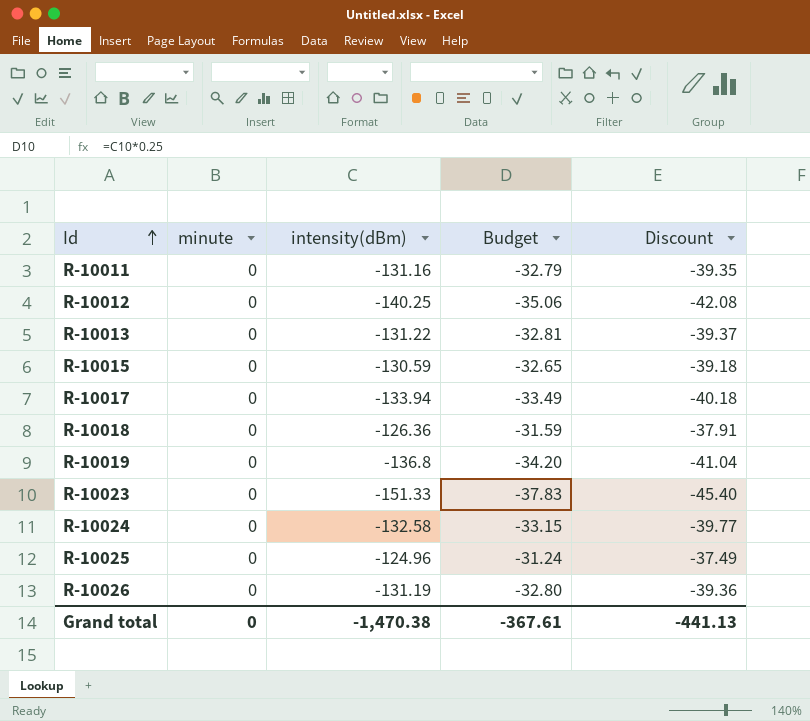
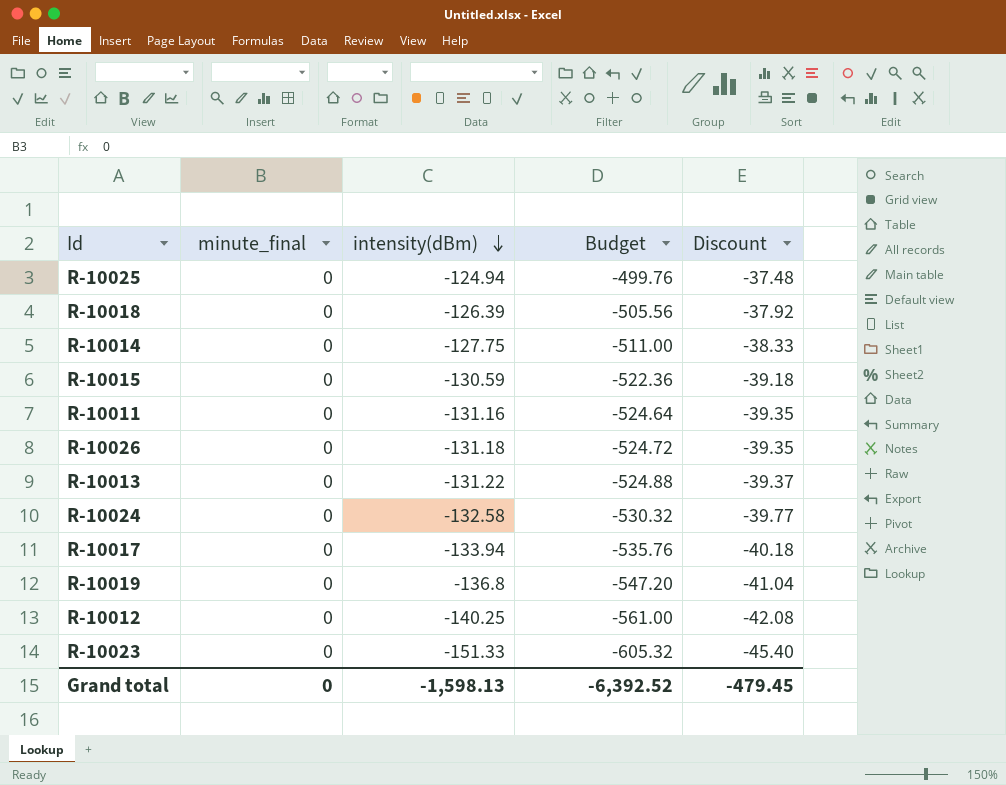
row order: Id ascending -> intensity(dBm) descending
column name: minute -> minute_final
column Budget | formula: [intensity(dBm)] * 0.25 -> [intensity(dBm)] * 4
R-10025 | intensity(dBm): -124.96 -> -124.94
R-10025 | Discount: -37.49 -> -37.48
R-10018 | intensity(dBm): -126.36 -> -126.39
R-10018 | Discount: -37.91 -> -37.92
row R-10014: none -> 0 | -127.75 | -511.00 | -38.33
R-10026 | intensity(dBm): -131.19 -> -131.18
R-10026 | Discount: -39.36 -> -39.35
Grand total | intensity(dBm): -1,470.38 -> -1,598.13
Grand total | Budget: -367.61 -> -6,392.52
Grand total | Discount: -441.13 -> -479.45

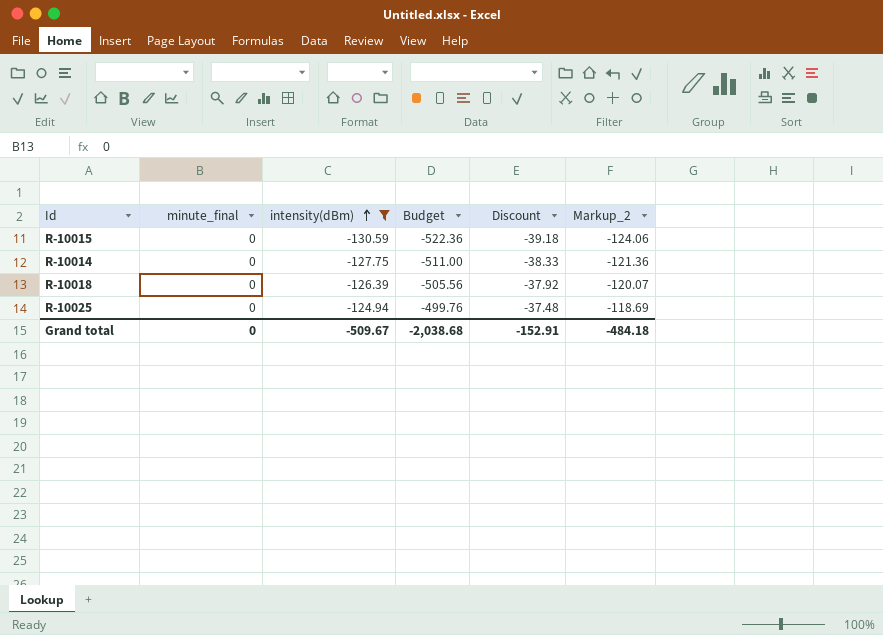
filter: none -> intensity(dBm) >= -130.59
row order: intensity(dBm) descending -> intensity(dBm) ascending
column Markup_2 | formula: none -> [intensity(dBm)] * 0.95
Grand total | intensity(dBm): -1,598.13 -> -509.67
Grand total | Budget: -6,392.52 -> -2,038.68
Grand total | Discount: -479.45 -> -152.91

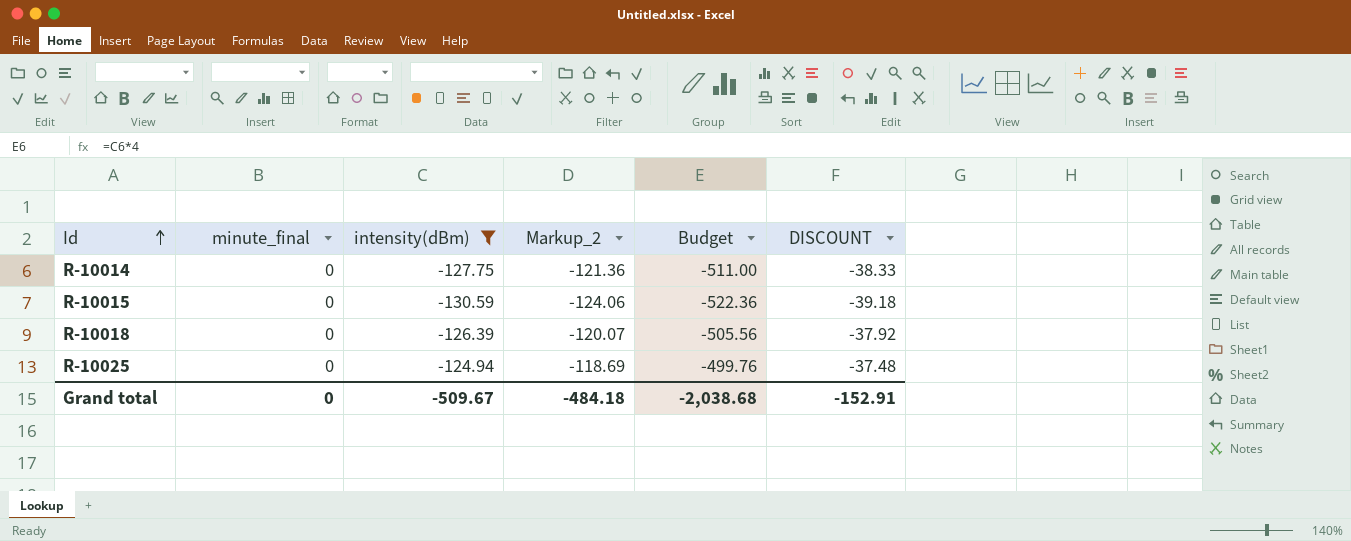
row order: intensity(dBm) ascending -> Id ascending
column Markup_2 | position: 6 -> 4
column name: Discount -> DISCOUNT

